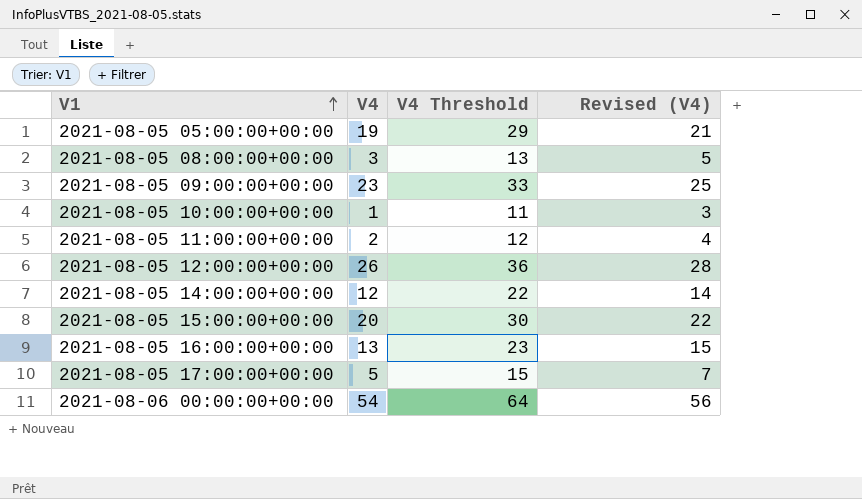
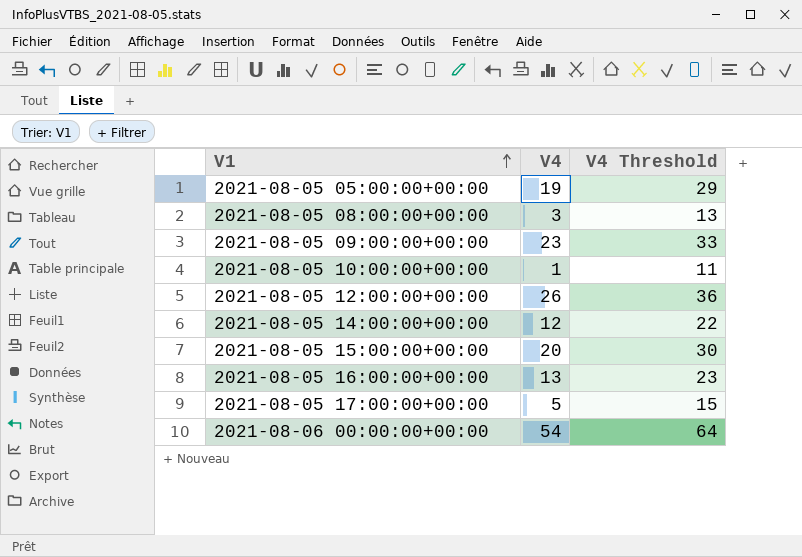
column Revised (V4) | formula: [V4] + 2 -> none
row 2021-08-05 11:00:00+00:00: 2 | 12 | 4 -> none

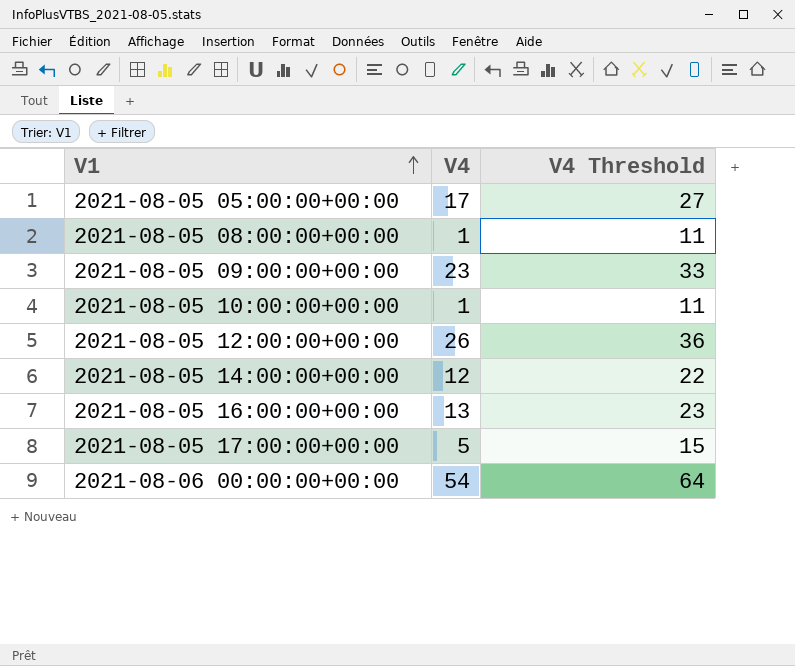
row 2021-08-05 15:00:00+00:00: 20 | 30 -> none
2021-08-05 05:00:00+00:00 | V4: 19 -> 17
2021-08-05 05:00:00+00:00 | V4 Threshold: 29 -> 27
2021-08-05 08:00:00+00:00 | V4: 3 -> 1
2021-08-05 08:00:00+00:00 | V4 Threshold: 13 -> 11

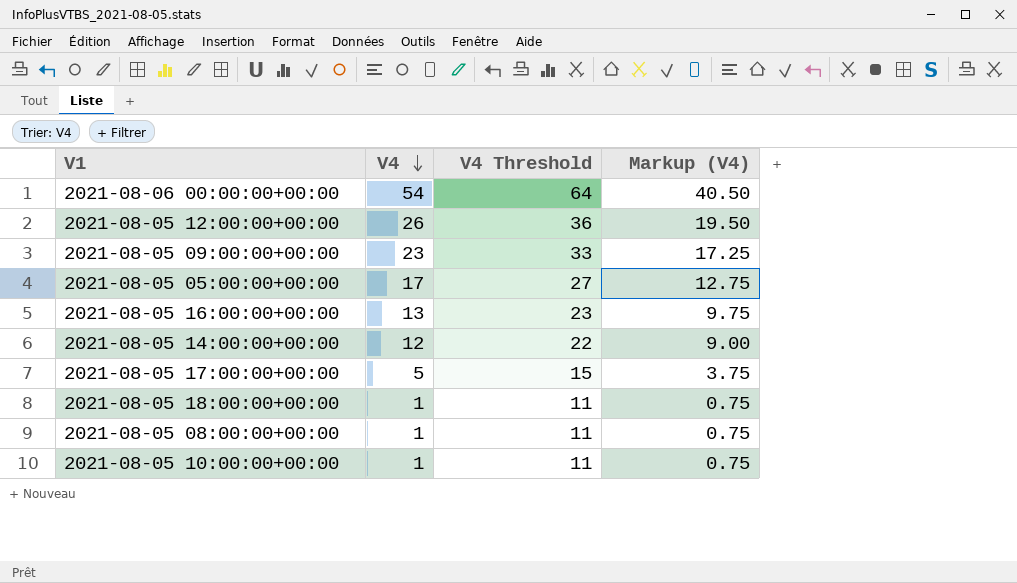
row order: V1 ascending -> V4 descending
column Markup (V4) | formula: none -> [V4] * 0.75
row 2021-08-05 18:00:00+00:00: none -> 1 | 11 | 0.75

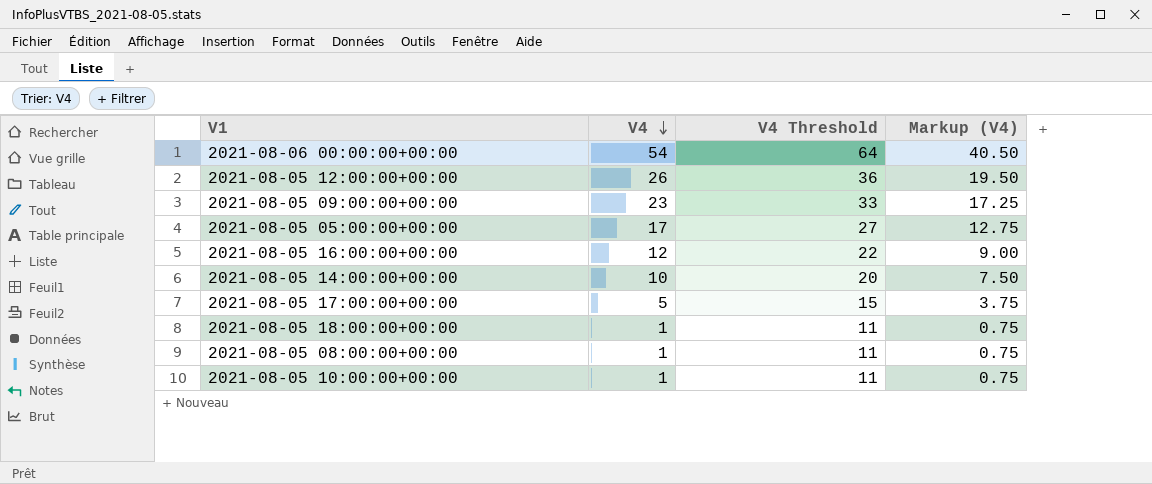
2021-08-05 16:00:00+00:00 | V4: 13 -> 12
2021-08-05 16:00:00+00:00 | V4 Threshold: 23 -> 22
2021-08-05 16:00:00+00:00 | Markup (V4): 9.75 -> 9.00
2021-08-05 14:00:00+00:00 | V4: 12 -> 10
2021-08-05 14:00:00+00:00 | V4 Threshold: 22 -> 20
2021-08-05 14:00:00+00:00 | Markup (V4): 9.00 -> 7.50

